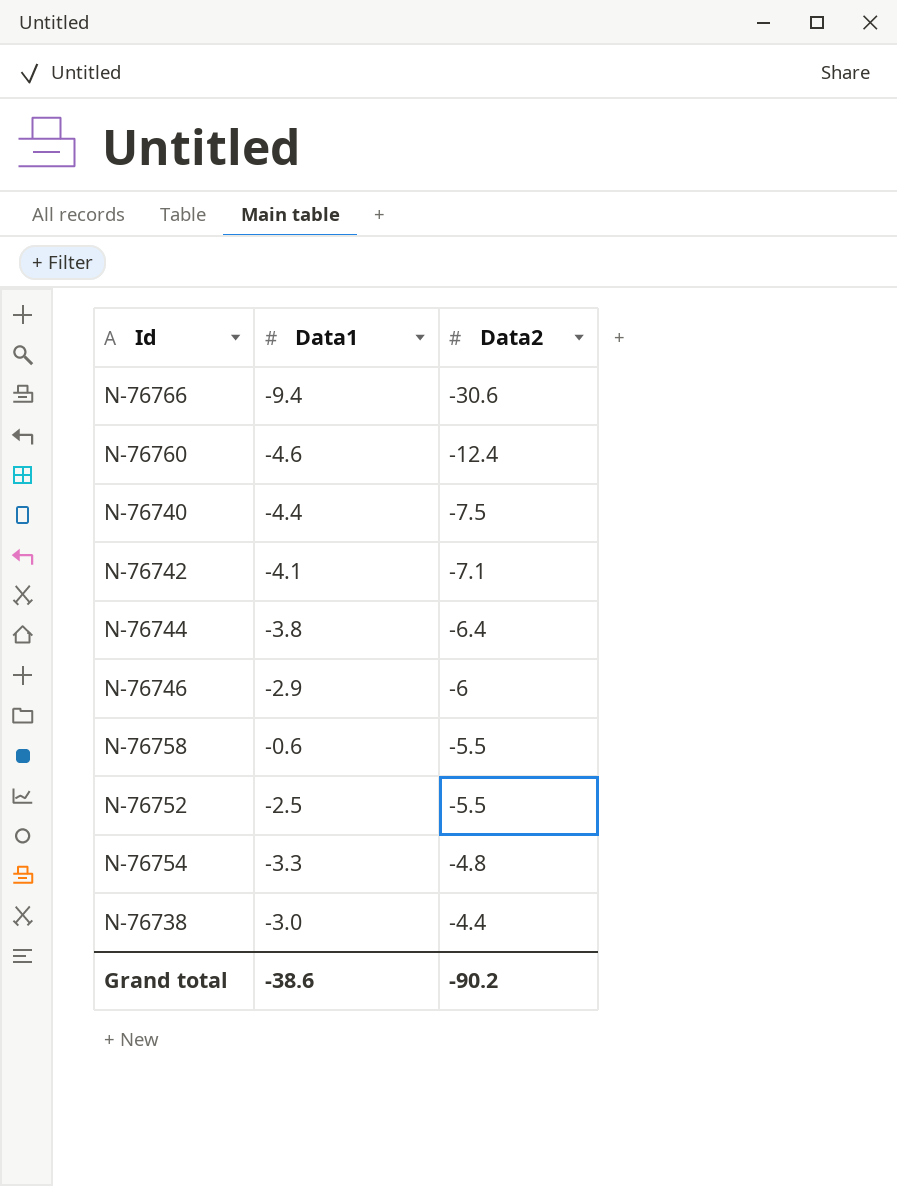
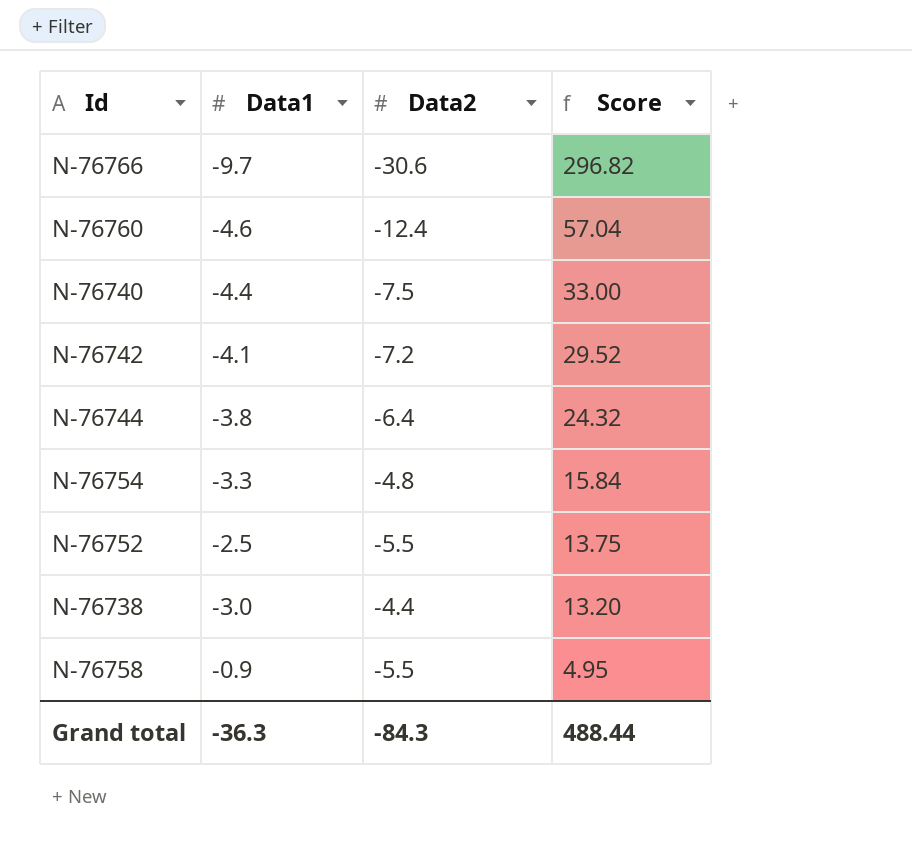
row order: Data2 ascending -> Score descending
column Score | formula: none -> [Data1] * [Data2]
row N-76746: -2.9 | -6 -> none
N-76766 | Data1: -9.4 -> -9.7
N-76742 | Data2: -7.1 -> -7.2
N-76758 | Data1: -0.6 -> -0.9
Grand total | Data1: -38.6 -> -36.3
Grand total | Data2: -90.2 -> -84.3

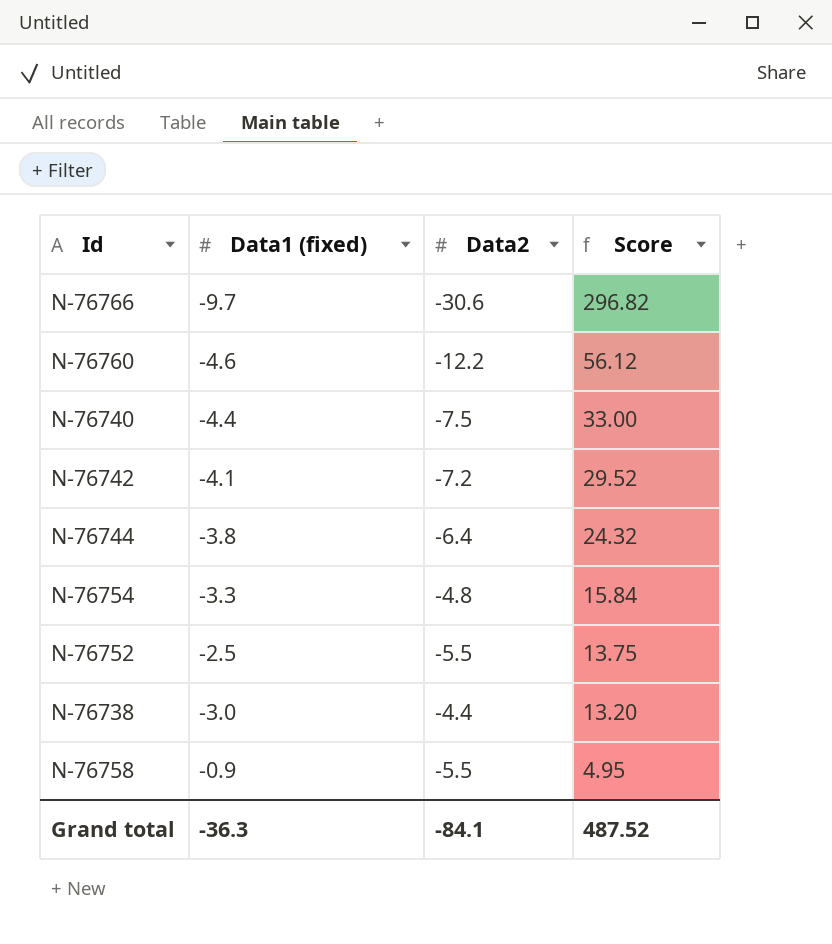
column name: Data1 -> Data1 (fixed)
N-76760 | Data2: -12.4 -> -12.2
N-76760 | Score: 57.04 -> 56.12
Grand total | Data2: -84.3 -> -84.1
Grand total | Score: 488.44 -> 487.52

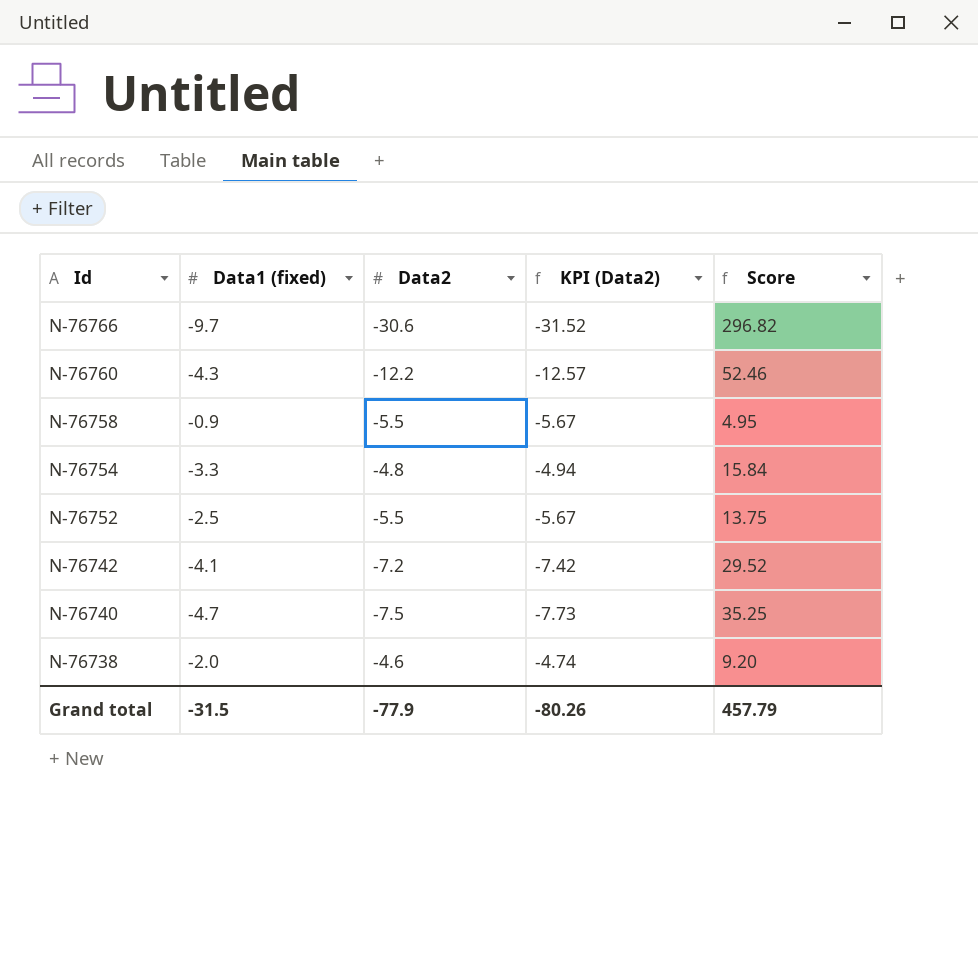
row order: Score descending -> Id descending
column KPI (Data2) | formula: none -> [Data2] * 1.03
row N-76744: -3.8 | -6.4 | 24.32 -> none
N-76760 | Data1 (fixed): -4.6 -> -4.3
N-76760 | Score: 56.12 -> 52.46
N-76740 | Data1 (fixed): -4.4 -> -4.7
N-76740 | Score: 33.00 -> 35.25
N-76738 | Data1 (fixed): -3.0 -> -2.0
N-76738 | Data2: -4.4 -> -4.6
N-76738 | Score: 13.20 -> 9.20
Grand total | Data1 (fixed): -36.3 -> -31.5
Grand total | Data2: -84.1 -> -77.9
Grand total | Score: 487.52 -> 457.79

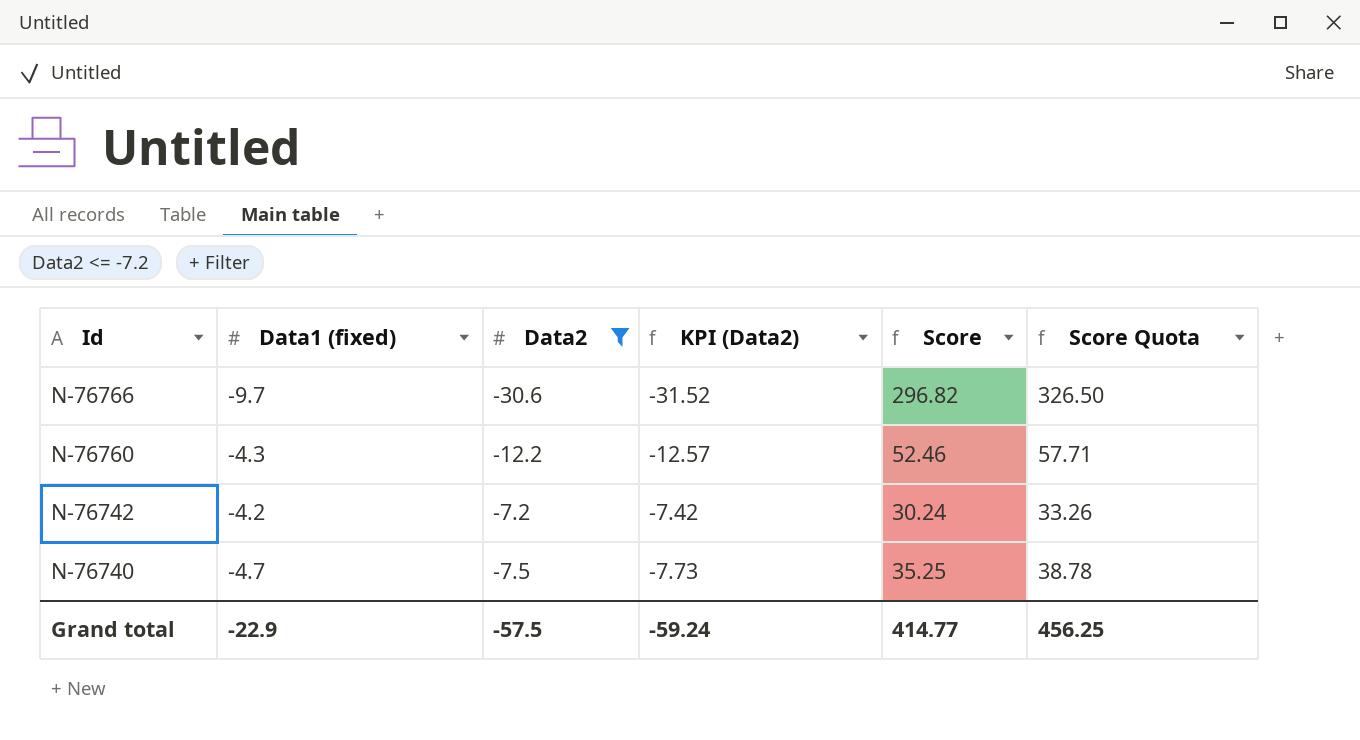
filter: none -> Data2 <= -7.2
column Score Quota | formula: none -> [Score] * 1.1
N-76742 | Data1 (fixed): -4.1 -> -4.2
N-76742 | Score: 29.52 -> 30.24
Grand total | Data1 (fixed): -31.5 -> -22.9
Grand total | Data2: -77.9 -> -57.5
Grand total | KPI (Data2): -80.26 -> -59.24
Grand total | Score: 457.79 -> 414.77

